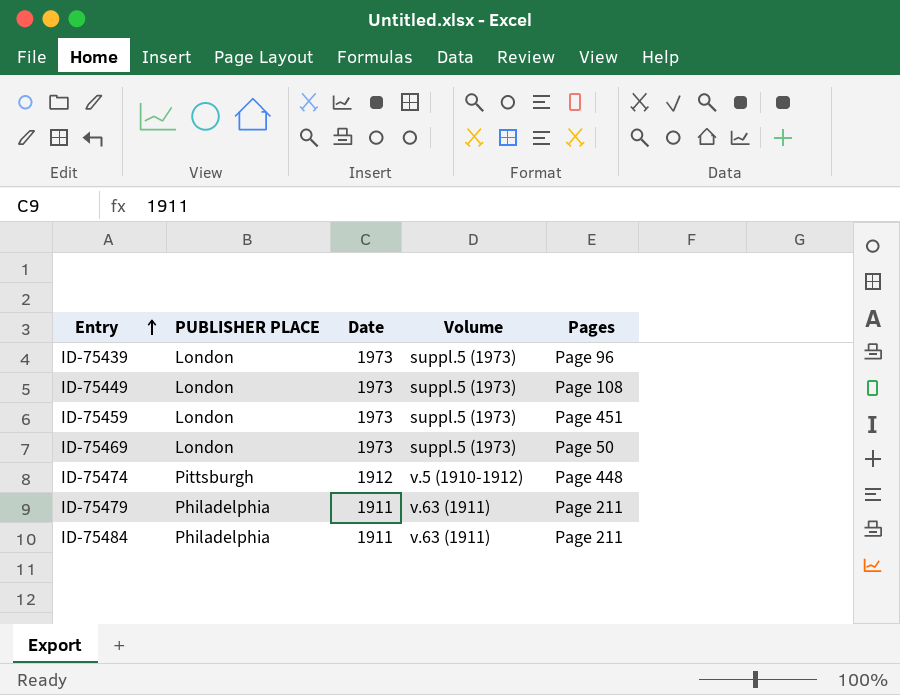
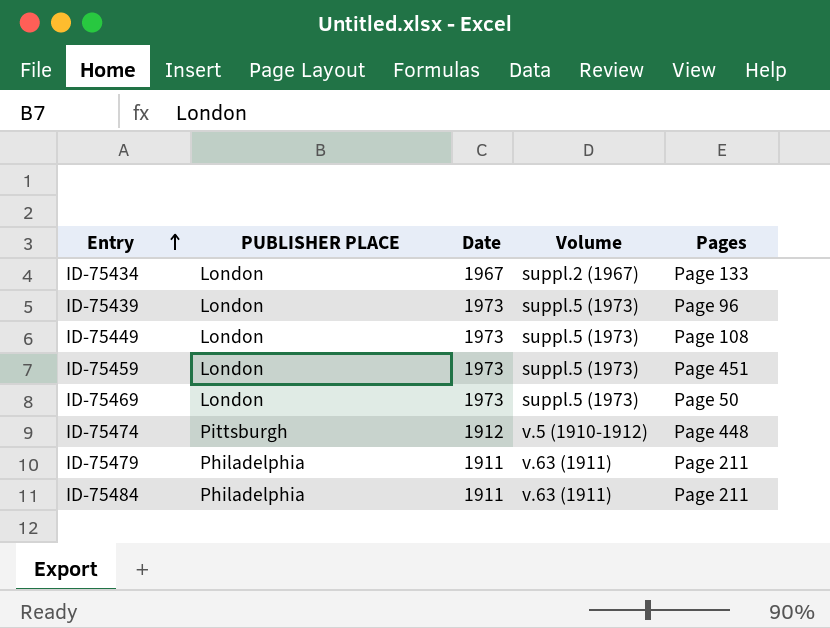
row ID-75434: none -> London | 1967 | suppl.2 (1967) | Page 133

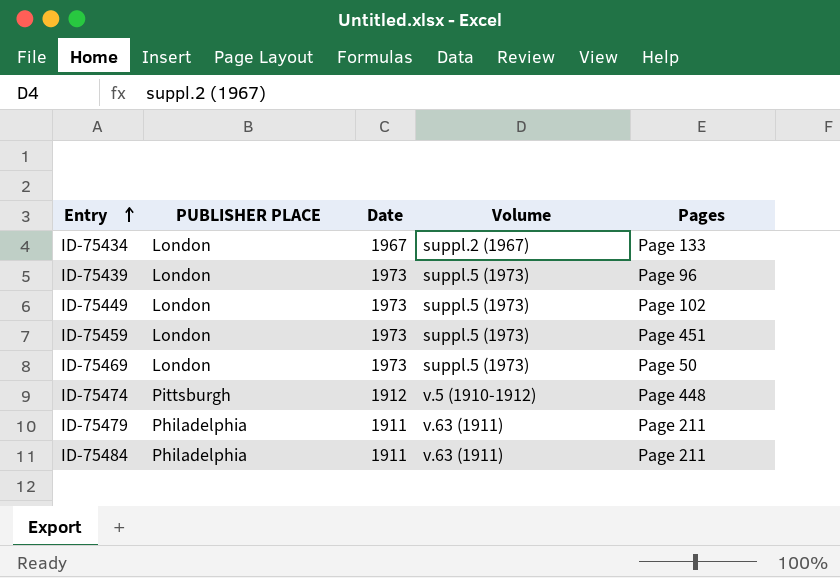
ID-75449 | Pages: Page 108 -> Page 102

